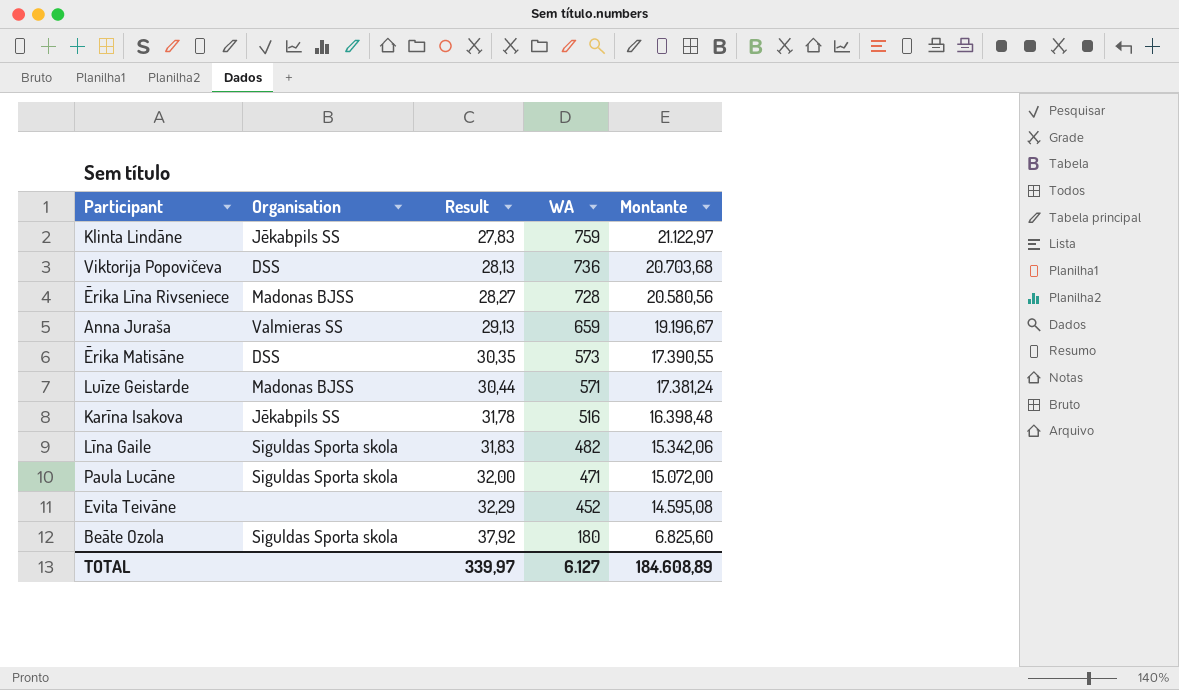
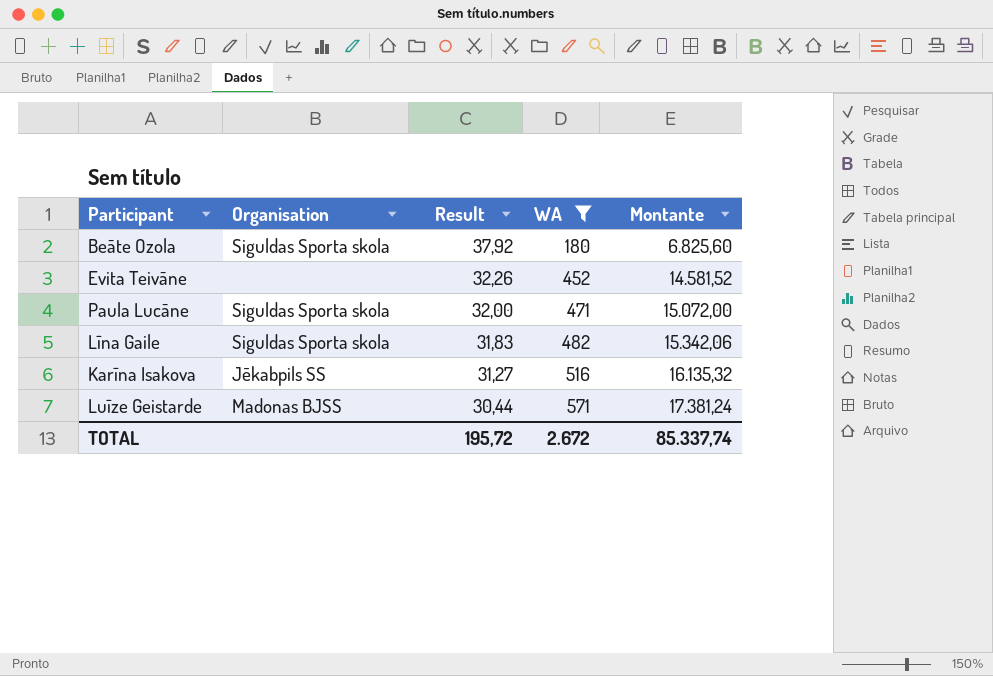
filter: none -> WA <= 571
row order: Result ascending -> Result descending
Evita Teivāne | Result: 32,29 -> 32,26
Evita Teivāne | Montante: 14.595,08 -> 14.581,52
Karīna Isakova | Result: 31,78 -> 31,27
Karīna Isakova | Montante: 16.398,48 -> 16.135,32
TOTAL | Result: 339,97 -> 195,72
TOTAL | WA: 6.127 -> 2.672
TOTAL | Montante: 184.608,89 -> 85.337,74

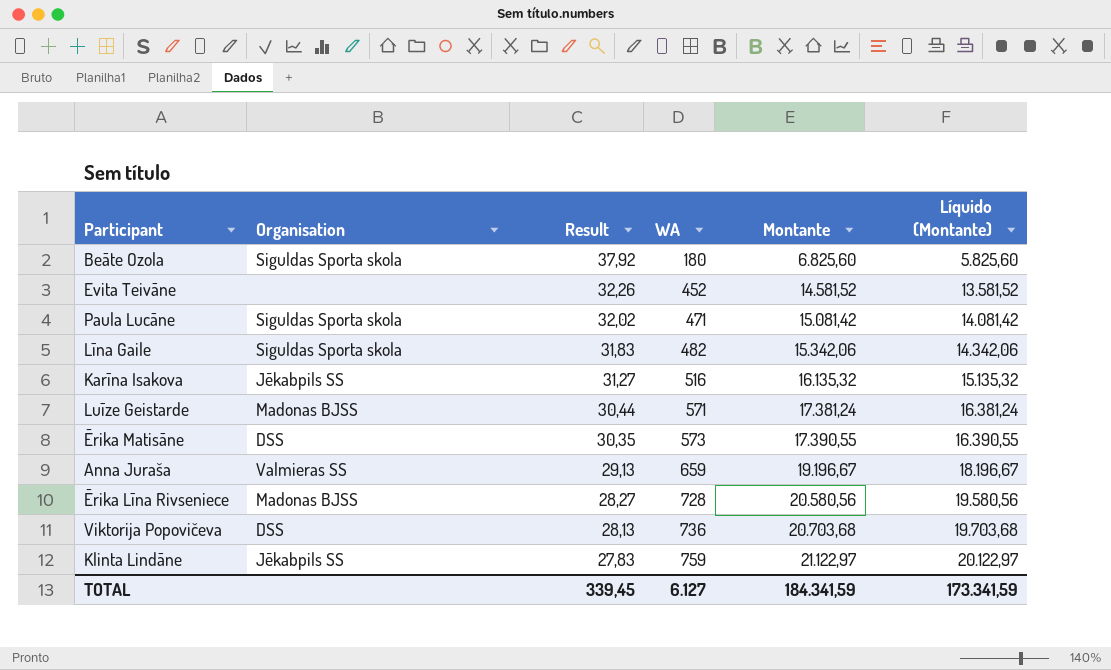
filter: WA <= 571 -> none
column Líquido (Montante) | formula: none -> [Montante] - 1000
Paula Lucāne | Result: 32,00 -> 32,02
Paula Lucāne | Montante: 15.072,00 -> 15.081,42
TOTAL | Result: 195,72 -> 339,45
TOTAL | WA: 2.672 -> 6.127
TOTAL | Montante: 85.337,74 -> 184.341,59

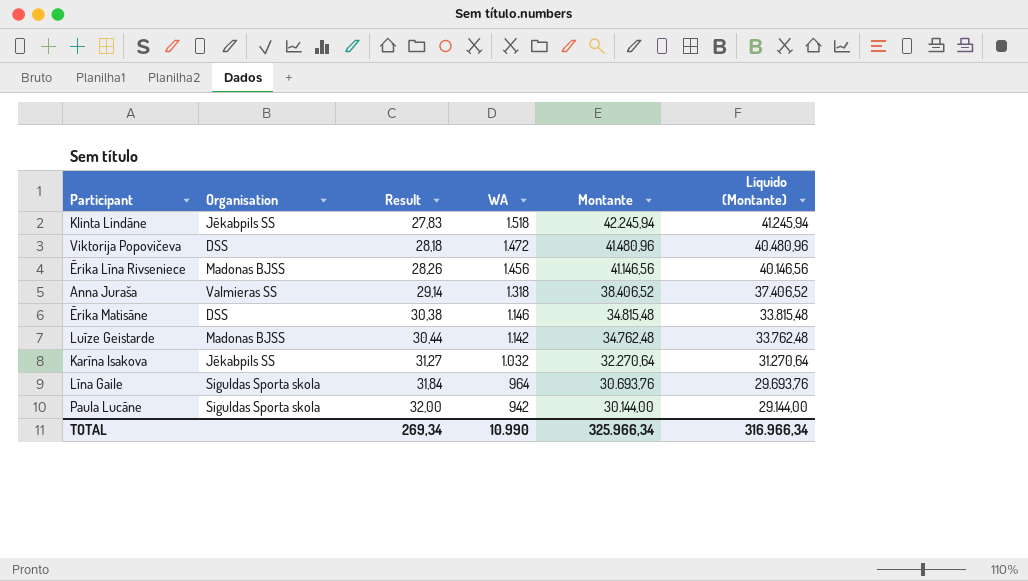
row order: Result descending -> Result ascending
row Beāte Ozola: Siguldas Sporta skola | 37,92 | 180 | 6.825,60 | 5.825,60 -> none
row Evita Teivāne: none | 32,26 | 452 | 14.581,52 | 13.581,52 -> none
Klinta Lindāne | WA: 759 -> 1.518
Klinta Lindāne | Montante: 21.122,97 -> 42.245,94
Klinta Lindāne | Líquido (Montante): 20.122,97 -> 41.245,94
Viktorija Popovičeva | Result: 28,13 -> 28,18
Viktorija Popovičeva | WA: 736 -> 1.472
Viktorija Popovičeva | Montante: 20.703,68 -> 41.480,96
Viktorija Popovičeva | Líquido (Montante): 19.703,68 -> 40.480,96
Ērika Līna Rivseniece | Result: 28,27 -> 28,26
Ērika Līna Rivseniece | WA: 728 -> 1.456
Ērika Līna Rivseniece | Montante: 20.580,56 -> 41.146,56
Ērika Līna Rivseniece | Líquido (Montante): 19.580,56 -> 40.146,56
Anna Juraša | Result: 29,13 -> 29,14
Anna Juraša | WA: 659 -> 1.318
Anna Juraša | Montante: 19.196,67 -> 38.406,52
Anna Juraša | Líquido (Montante): 18.196,67 -> 37.406,52
Ērika Matisāne | Result: 30,35 -> 30,38
Ērika Matisāne | WA: 573 -> 1.146
Ērika Matisāne | Montante: 17.390,55 -> 34.815,48
Ērika Matisāne | Líquido (Montante): 16.390,55 -> 33.815,48
Luīze Geistarde | WA: 571 -> 1.142
Luīze Geistarde | Montante: 17.381,24 -> 34.762,48
Luīze Geistarde | Líquido (Montante): 16.381,24 -> 33.762,48
Karīna Isakova | WA: 516 -> 1.032
Karīna Isakova | Montante: 16.135,32 -> 32.270,64
Karīna Isakova | Líquido (Montante): 15.135,32 -> 31.270,64
Līna Gaile | Result: 31,83 -> 31,84
Līna Gaile | WA: 482 -> 964
Līna Gaile | Montante: 15.342,06 -> 30.693,76
Līna Gaile | Líquido (Montante): 14.342,06 -> 29.693,76
Paula Lucāne | Result: 32,02 -> 32,00
Paula Lucāne | WA: 471 -> 942
Paula Lucāne | Montante: 15.081,42 -> 30.144,00
Paula Lucāne | Líquido (Montante): 14.081,42 -> 29.144,00
TOTAL | Result: 339,45 -> 269,34
TOTAL | WA: 6.127 -> 10.990
TOTAL | Montante: 184.341,59 -> 325.966,34
TOTAL | Líquido (Montante): 173.341,59 -> 316.966,34

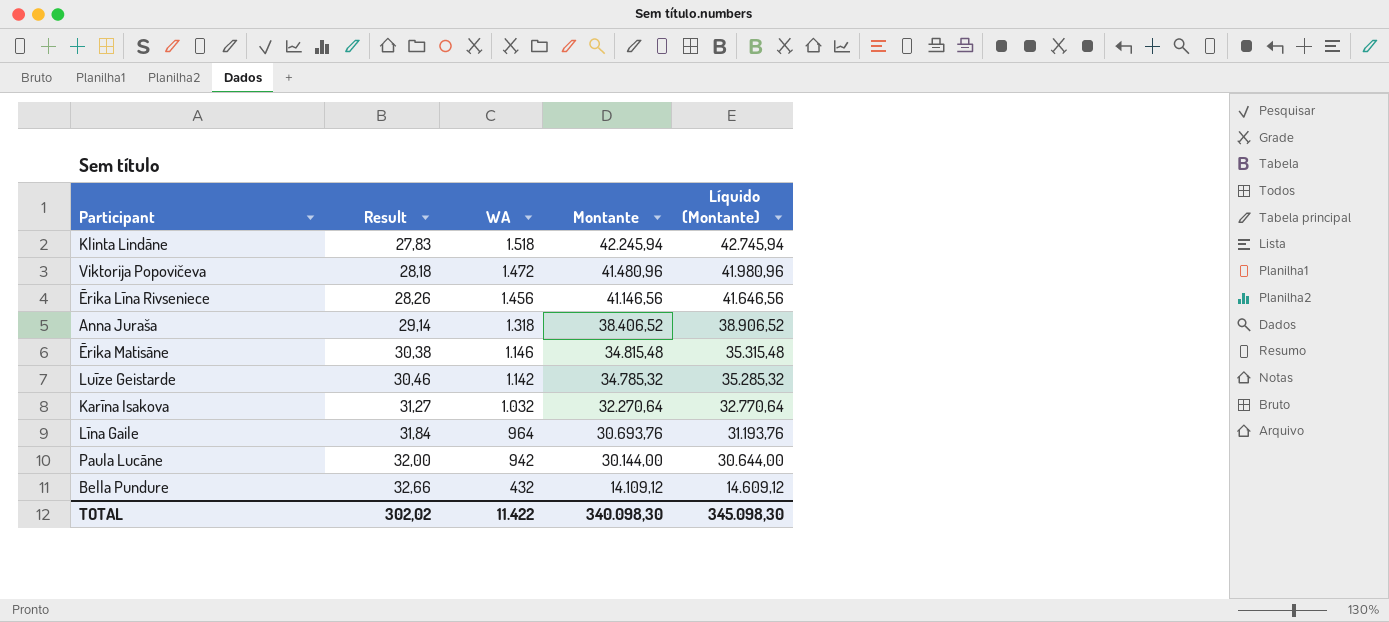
column Organisation | position: 2 -> none
column Líquido (Montante) | formula: [Montante] - 1000 -> [Montante] + 500
Luīze Geistarde | Result: 30,44 -> 30,46
Luīze Geistarde | Montante: 34.762,48 -> 34.785,32
row Bella Pundure: none -> 32,66 | 432 | 14.109,12 | 14.609,12
TOTAL | Result: 269,34 -> 302,02
TOTAL | WA: 10.990 -> 11.422
TOTAL | Montante: 325.966,34 -> 340.098,30
TOTAL | Líquido (Montante): 316.966,34 -> 345.098,30

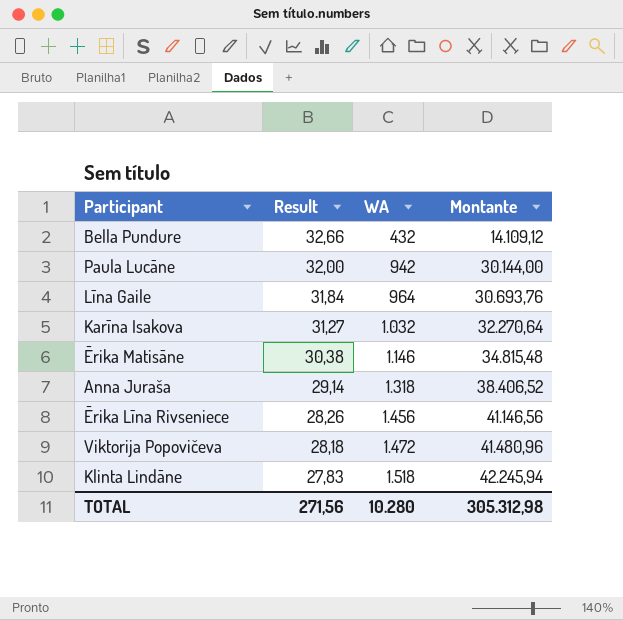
row order: Result ascending -> Result descending
column Líquido (Montante) | formula: [Montante] + 500 -> none
row Luīze Geistarde: 30,46 | 1.142 | 34.785,32 | 35.285,32 -> none
TOTAL | Result: 302,02 -> 271,56
TOTAL | WA: 11.422 -> 10.280
TOTAL | Montante: 340.098,30 -> 305.312,98

